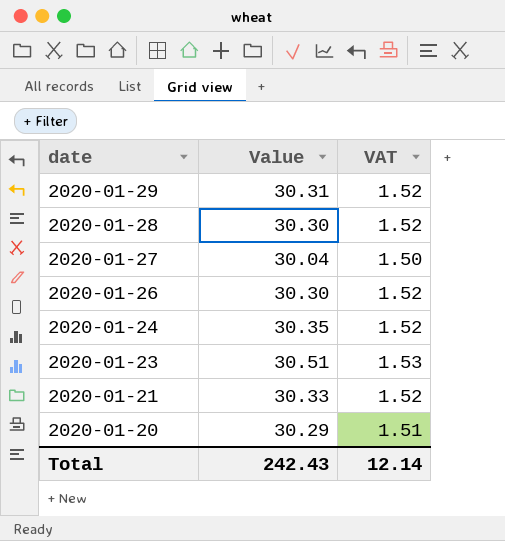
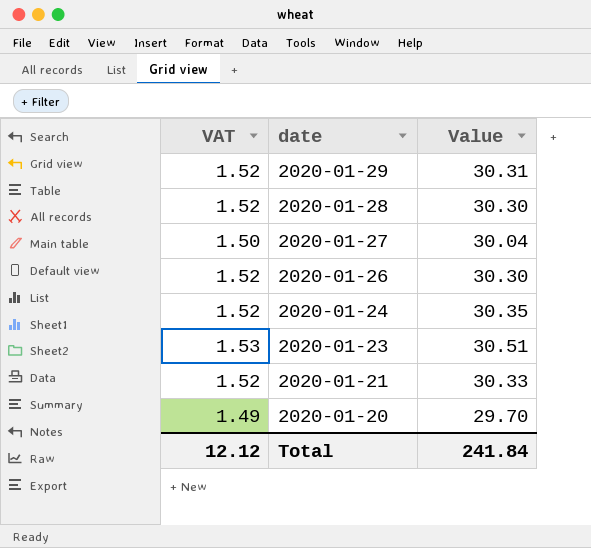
column VAT | position: 3 -> 1
2020-01-20 | VAT: 1.51 -> 1.49
2020-01-20 | Value: 30.29 -> 29.70
Total | VAT: 12.14 -> 12.12
Total | Value: 242.43 -> 241.84

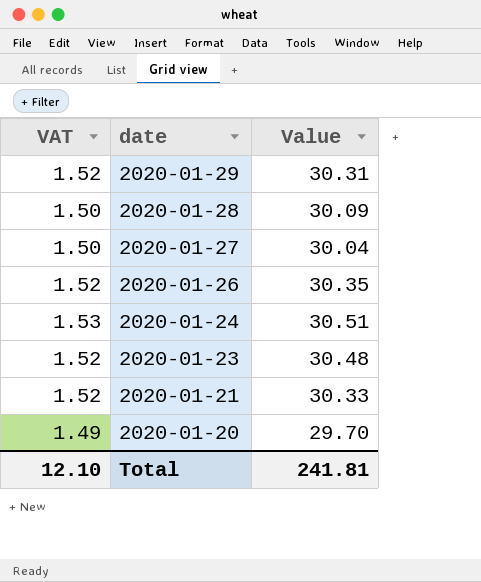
2020-01-28 | VAT: 1.52 -> 1.50
2020-01-28 | Value: 30.30 -> 30.09
2020-01-26 | Value: 30.30 -> 30.35
2020-01-24 | VAT: 1.52 -> 1.53
2020-01-24 | Value: 30.35 -> 30.51
2020-01-23 | VAT: 1.53 -> 1.52
2020-01-23 | Value: 30.51 -> 30.48
Total | VAT: 12.12 -> 12.10
Total | Value: 241.84 -> 241.81

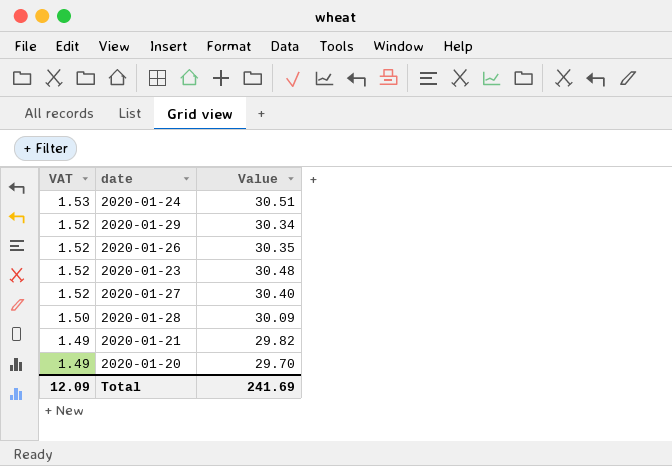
row order: date descending -> VAT descending
2020-01-29 | Value: 30.31 -> 30.34
2020-01-27 | VAT: 1.50 -> 1.52
2020-01-27 | Value: 30.04 -> 30.40
2020-01-21 | VAT: 1.52 -> 1.49
2020-01-21 | Value: 30.33 -> 29.82
Total | VAT: 12.10 -> 12.09
Total | Value: 241.81 -> 241.69

